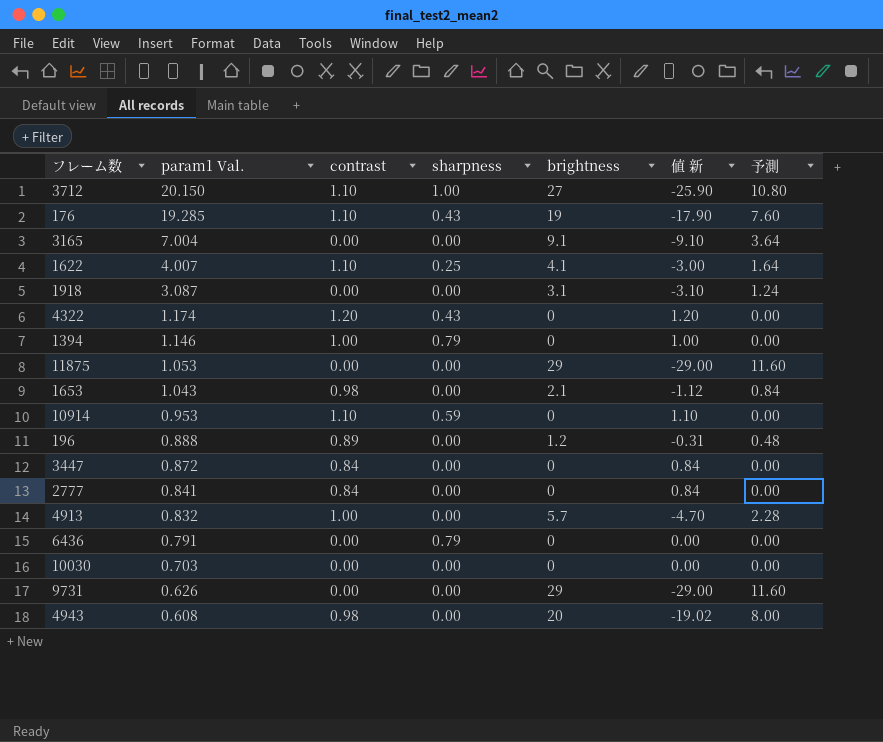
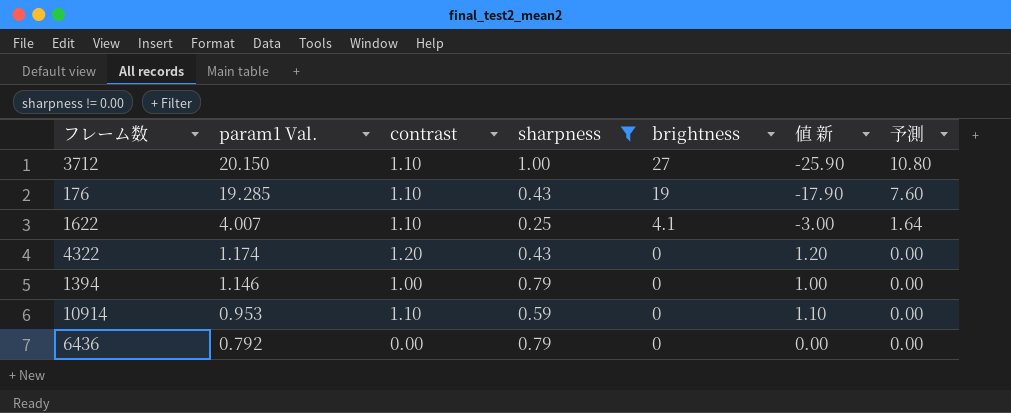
filter: none -> sharpness != 0.00
6436 | param1 Val.: 0.791 -> 0.792

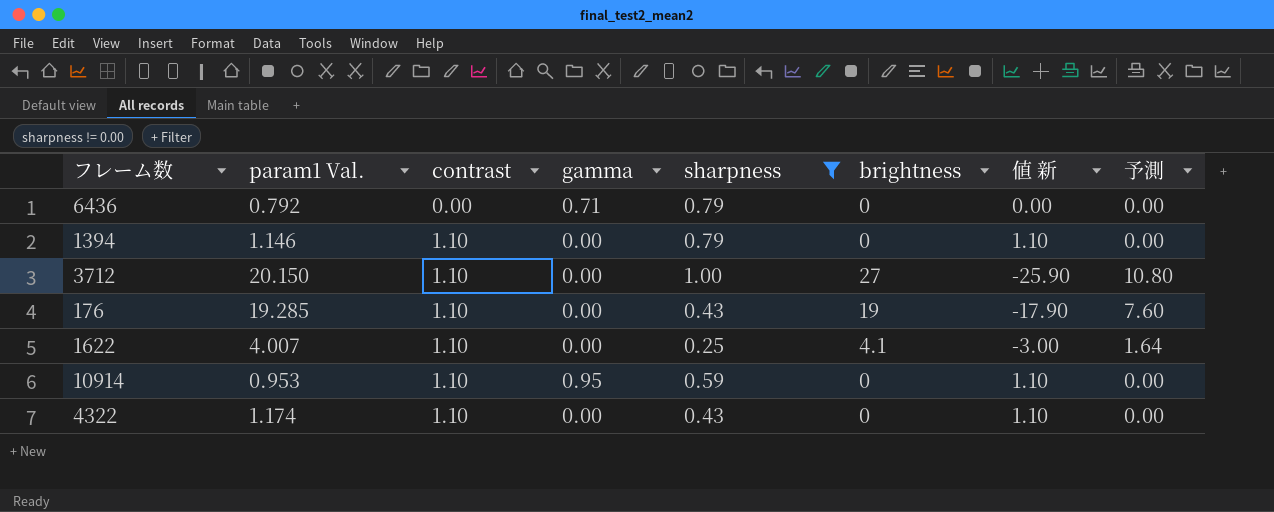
row order: param1 Val. descending -> contrast ascending
column gamma | position: none -> 4
1394 | contrast: 1.00 -> 1.10
1394 | 値 新: 1.00 -> 1.10
4322 | contrast: 1.20 -> 1.10
4322 | 値 新: 1.20 -> 1.10

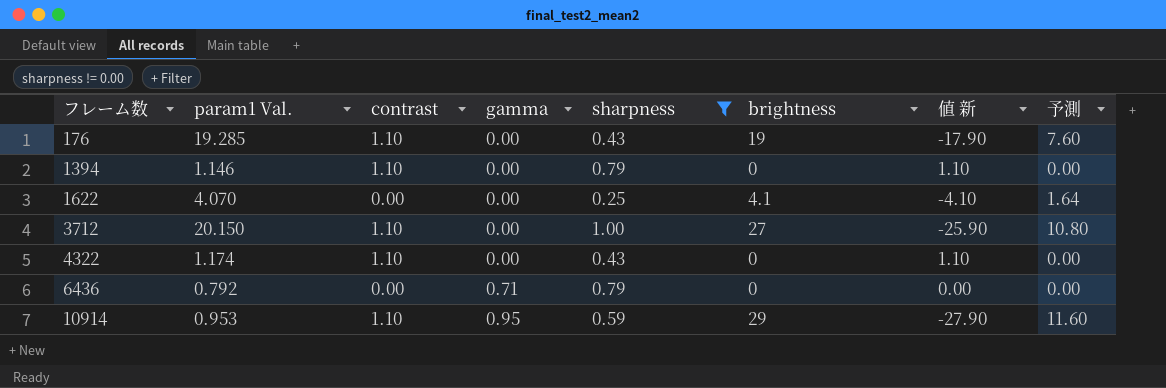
row order: contrast ascending -> フレーム数 ascending
1622 | param1 Val.: 4.007 -> 4.070
1622 | contrast: 1.10 -> 0.00
1622 | 値 新: -3.00 -> -4.10
10914 | brightness: 0 -> 29
10914 | 値 新: 1.10 -> -27.90
10914 | 予測: 0.00 -> 11.60

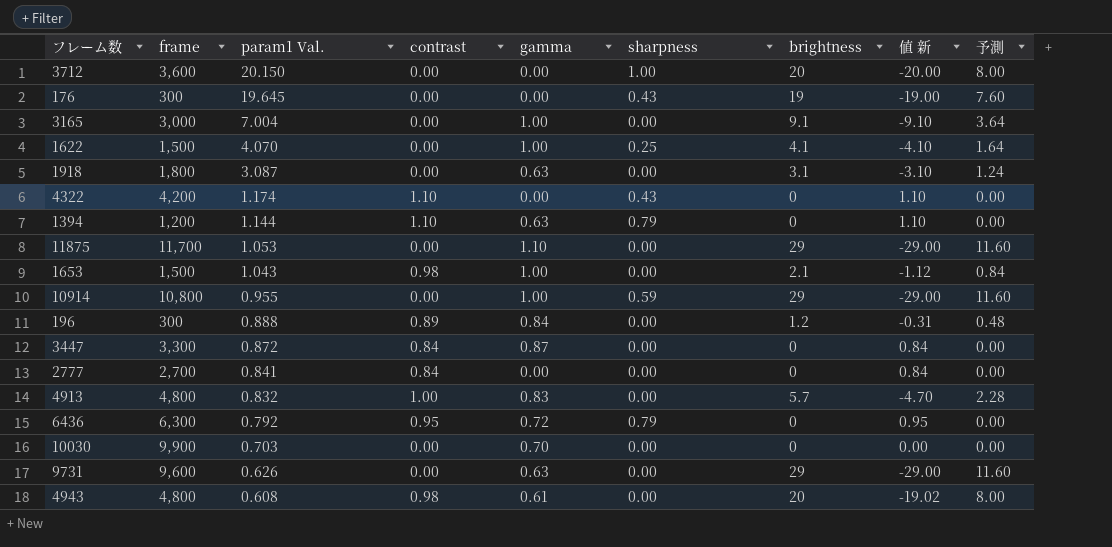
filter: sharpness != 0.00 -> none
row order: フレーム数 ascending -> param1 Val. descending
column frame | position: none -> 2
3712 | contrast: 1.10 -> 0.00
3712 | brightness: 27 -> 20
3712 | 値 新: -25.90 -> -20.00
3712 | 予測: 10.80 -> 8.00
176 | param1 Val.: 19.285 -> 19.645
176 | contrast: 1.10 -> 0.00
176 | 値 新: -17.90 -> -19.00
1622 | gamma: 0.00 -> 1.00
1394 | param1 Val.: 1.146 -> 1.144
1394 | gamma: 0.00 -> 0.63
10914 | param1 Val.: 0.953 -> 0.955
10914 | contrast: 1.10 -> 0.00
10914 | gamma: 0.95 -> 1.00
10914 | 値 新: -27.90 -> -29.00
6436 | contrast: 0.00 -> 0.95
6436 | gamma: 0.71 -> 0.72
6436 | 値 新: 0.00 -> 0.95

